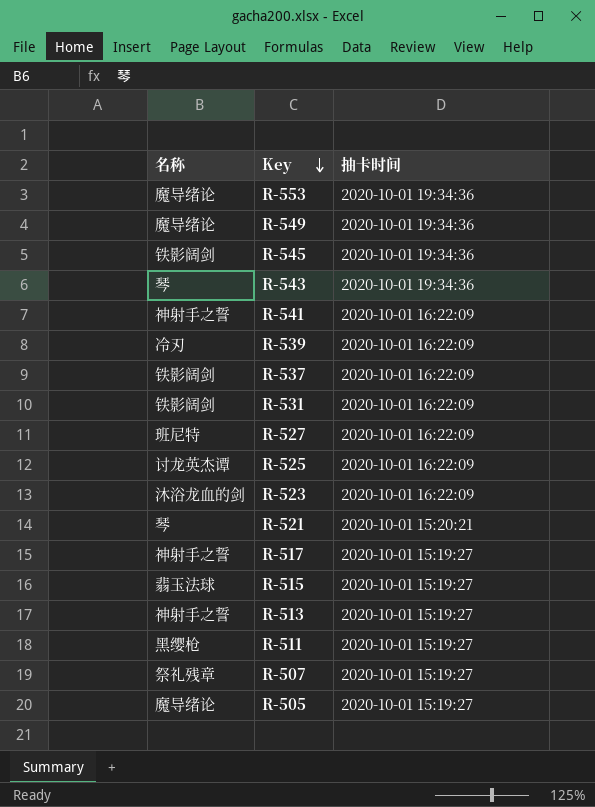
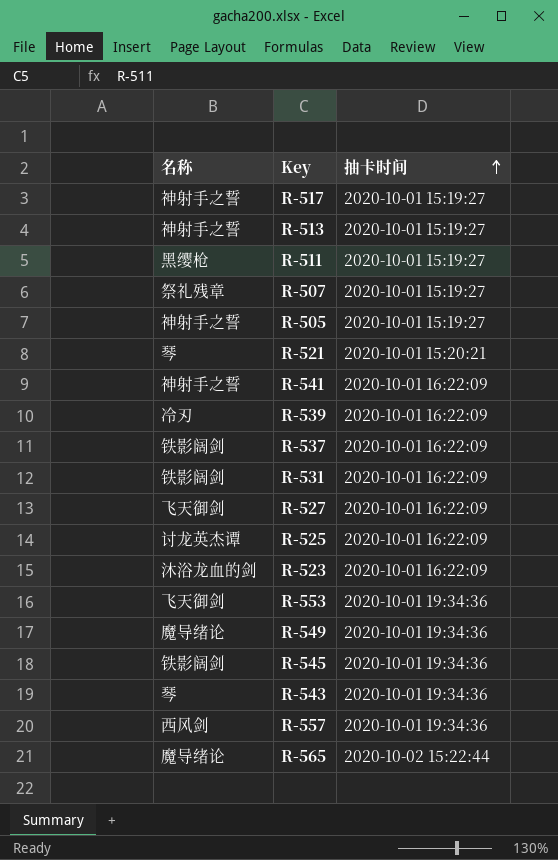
row order: Key descending -> 抽卡时间 ascending
row R-515: 翡玉法球 | 2020-10-01 15:19:27 -> none
R-505 | 名称: 魔导绪论 -> 神射手之誓
R-527 | 名称: 班尼特 -> 飞天御剑
R-553 | 名称: 魔导绪论 -> 飞天御剑
row R-557: none -> 西风剑 | 2020-10-01 19:34:36
row R-565: none -> 魔导绪论 | 2020-10-02 15:22:44

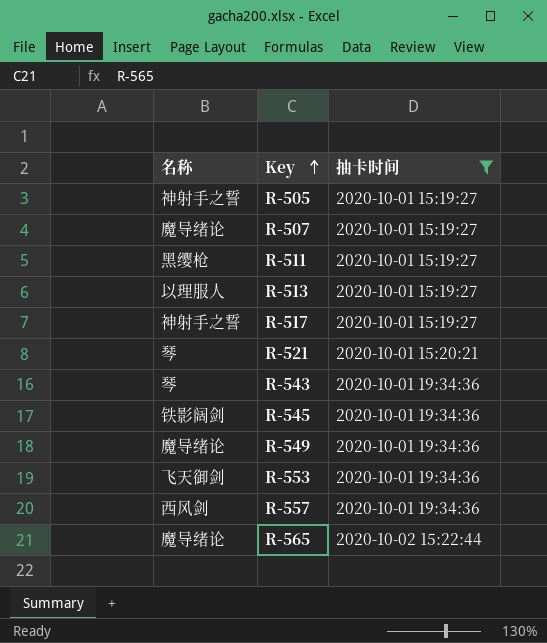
filter: none -> 抽卡时间 != 2020-10-01 16:22:09
row order: 抽卡时间 ascending -> Key ascending
R-507 | 名称: 祭礼残章 -> 魔导绪论
R-513 | 名称: 神射手之誓 -> 以理服人

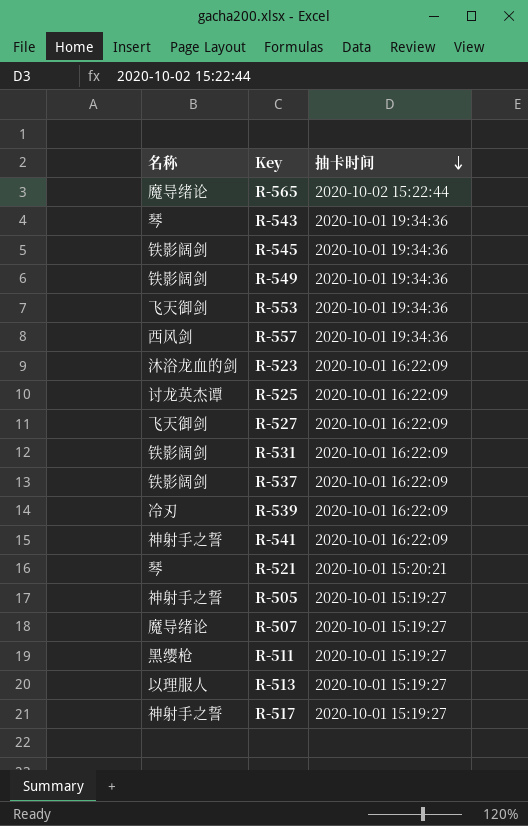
filter: 抽卡时间 != 2020-10-01 16:22:09 -> none
row order: Key ascending -> 抽卡时间 descending
R-549 | 名称: 魔导绪论 -> 铁影阔剑

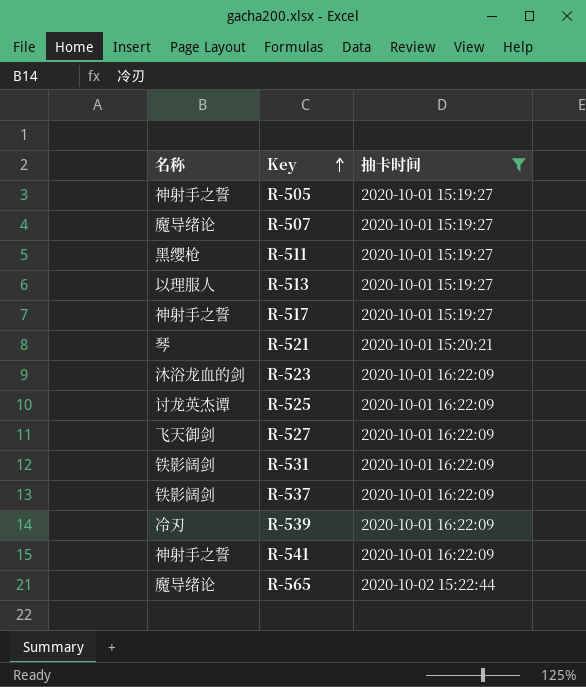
filter: none -> 抽卡时间 != 2020-10-01 19:34:36
row order: 抽卡时间 descending -> Key ascending

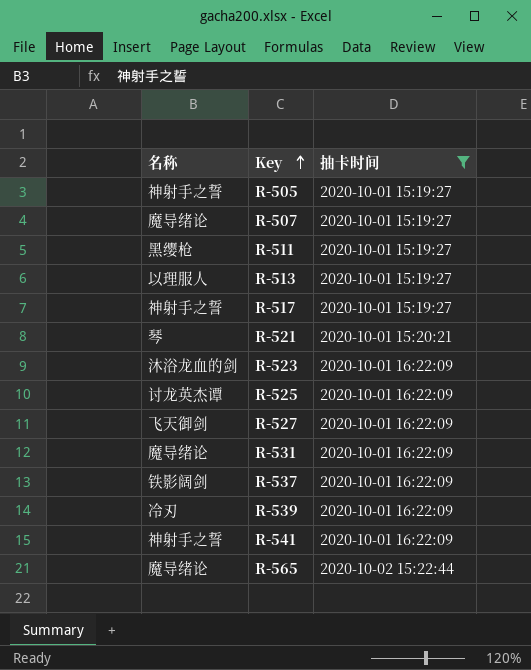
R-531 | 名称: 铁影阔剑 -> 魔导绪论

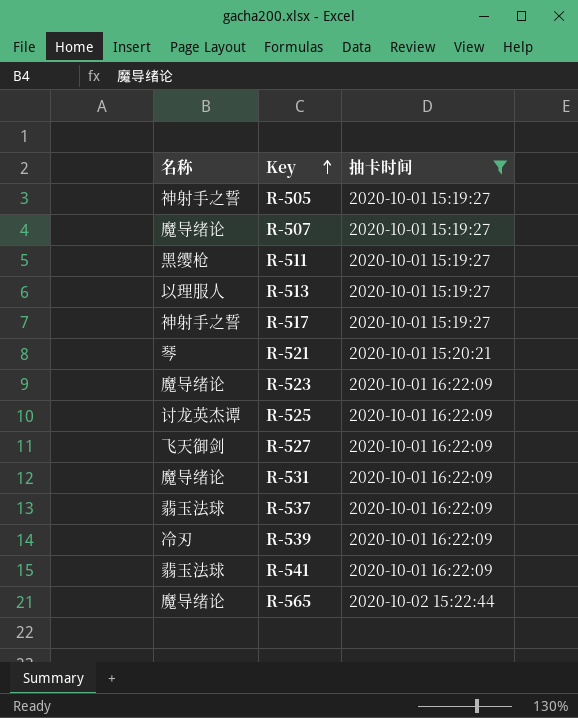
R-523 | 名称: 沐浴龙血的剑 -> 魔导绪论
R-537 | 名称: 铁影阔剑 -> 翡玉法球
R-541 | 名称: 神射手之誓 -> 翡玉法球

